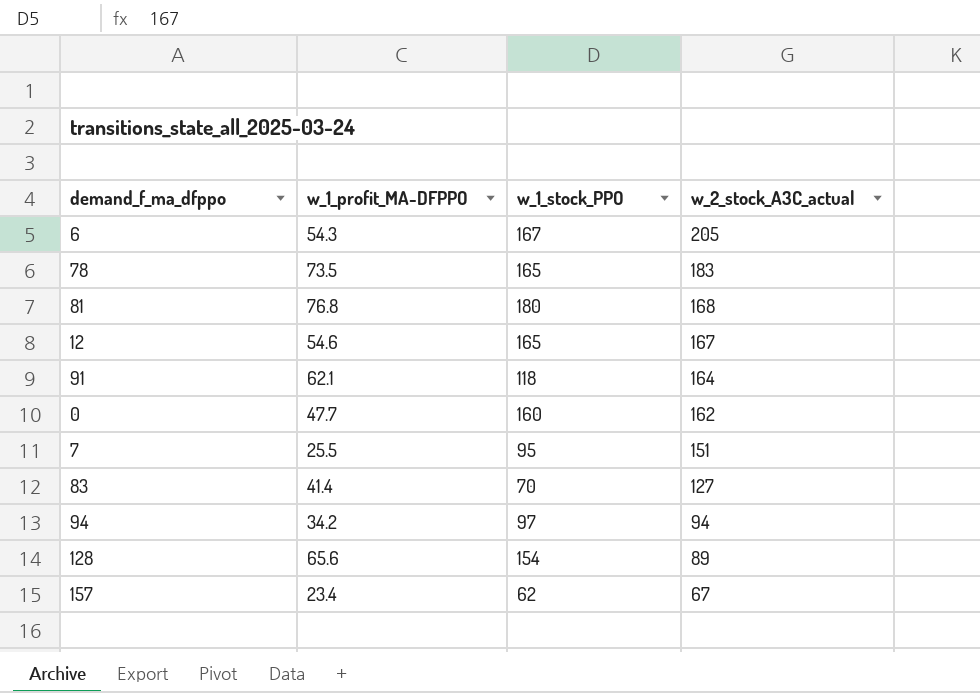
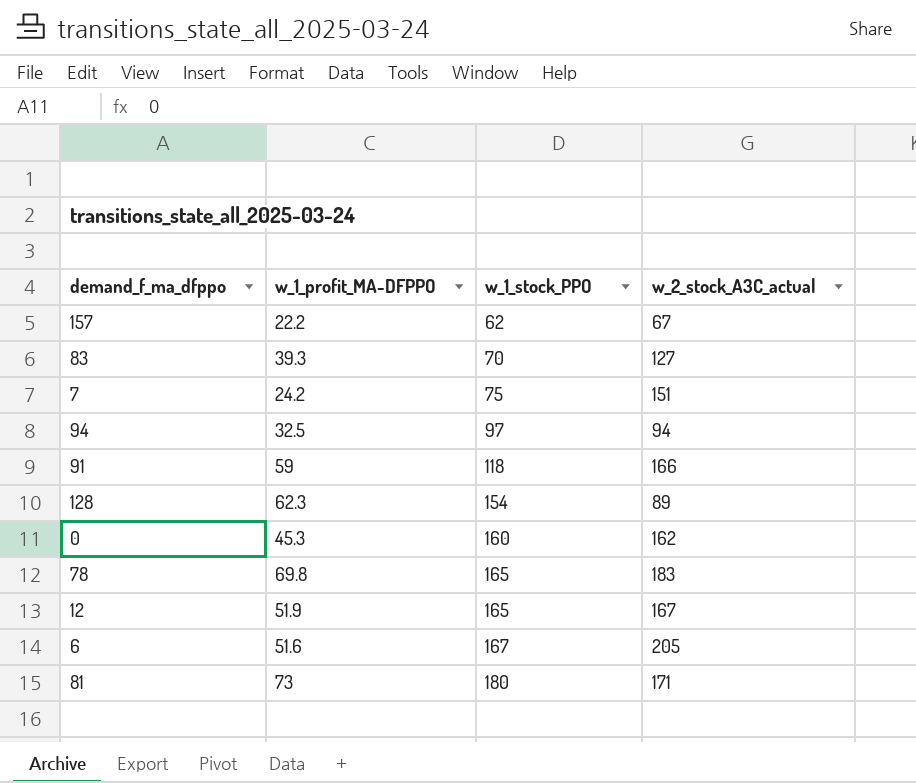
row order: w_2_stock_A3C_actual descending -> w_1_stock_PPO ascending
157 | w_1_profit_MA-DFPPO: 23.4 -> 22.2
83 | w_1_profit_MA-DFPPO: 41.4 -> 39.3
7 | w_1_profit_MA-DFPPO: 25.5 -> 24.2
7 | w_1_stock_PPO: 95 -> 75
94 | w_1_profit_MA-DFPPO: 34.2 -> 32.5
91 | w_1_profit_MA-DFPPO: 62.1 -> 59
91 | w_2_stock_A3C_actual: 164 -> 166
128 | w_1_profit_MA-DFPPO: 65.6 -> 62.3
0 | w_1_profit_MA-DFPPO: 47.7 -> 45.3
78 | w_1_profit_MA-DFPPO: 73.5 -> 69.8
12 | w_1_profit_MA-DFPPO: 54.6 -> 51.9
6 | w_1_profit_MA-DFPPO: 54.3 -> 51.6
81 | w_1_profit_MA-DFPPO: 76.8 -> 73
81 | w_2_stock_A3C_actual: 168 -> 171

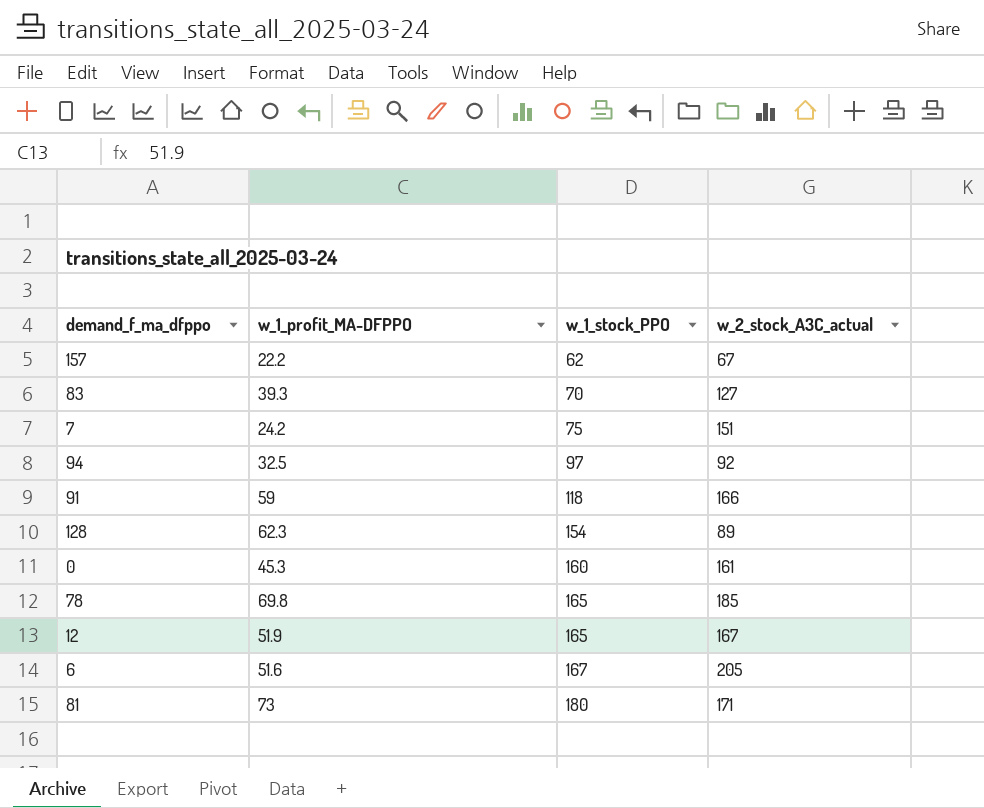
94 | w_2_stock_A3C_actual: 94 -> 92
0 | w_2_stock_A3C_actual: 162 -> 161
78 | w_2_stock_A3C_actual: 183 -> 185

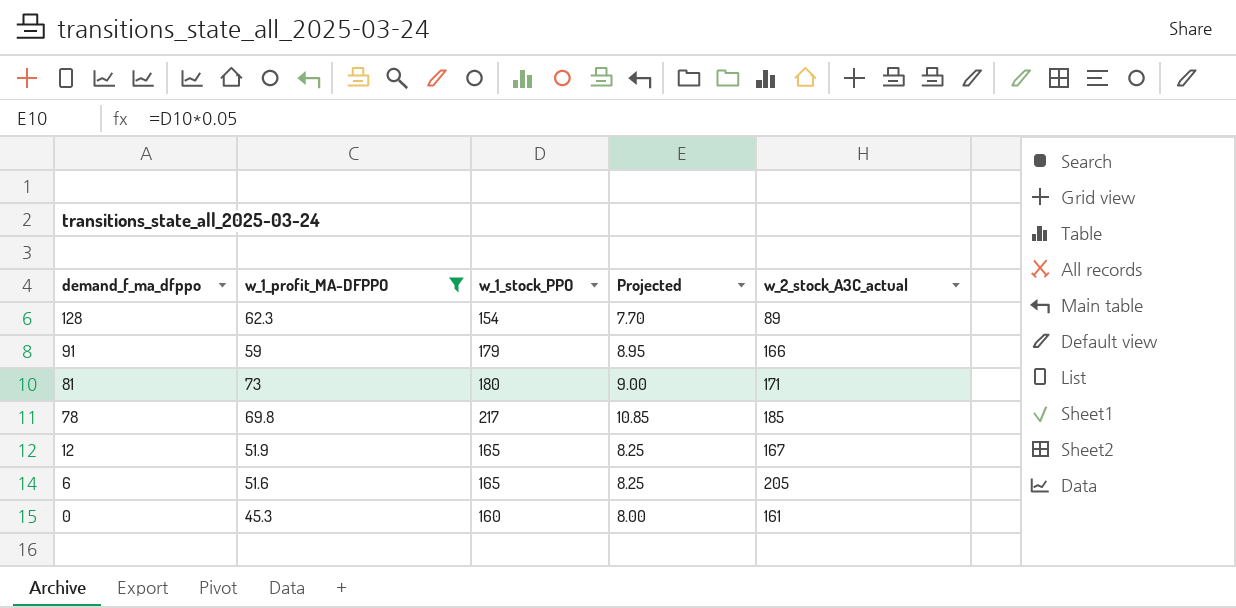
filter: none -> w_1_profit_MA-DFPPO >= 45.3
row order: w_1_stock_PPO ascending -> demand_f_ma_dfppo descending
column Projected | formula: none -> [w_1_stock_PPO] * 0.05
91 | w_1_stock_PPO: 118 -> 179
78 | w_1_stock_PPO: 165 -> 217
6 | w_1_stock_PPO: 167 -> 165

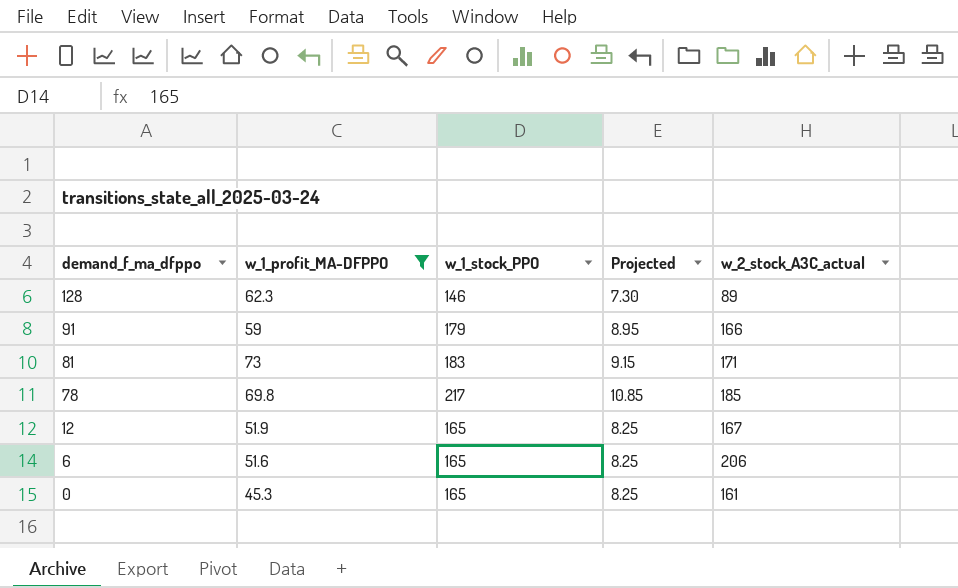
128 | w_1_stock_PPO: 154 -> 146
128 | Projected: 7.70 -> 7.30
81 | w_1_stock_PPO: 180 -> 183
81 | Projected: 9.00 -> 9.15
6 | w_2_stock_A3C_actual: 205 -> 206
0 | w_1_stock_PPO: 160 -> 165
0 | Projected: 8.00 -> 8.25

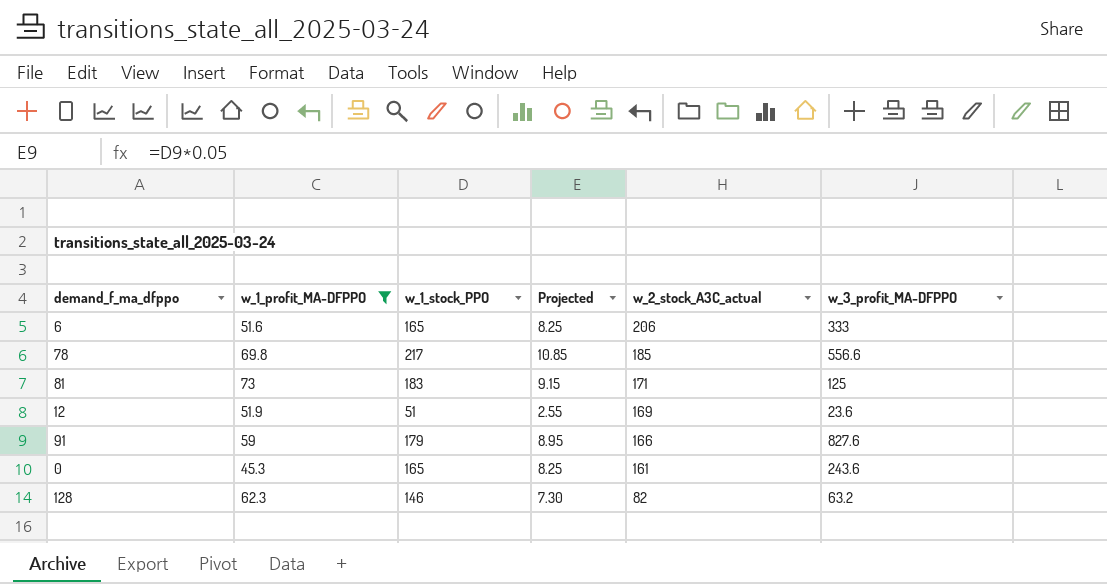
row order: demand_f_ma_dfppo descending -> w_2_stock_A3C_actual descending
column w_3_profit_MA-DFPPO | position: none -> 6
12 | w_1_stock_PPO: 165 -> 51
12 | Projected: 8.25 -> 2.55
12 | w_2_stock_A3C_actual: 167 -> 169
128 | w_2_stock_A3C_actual: 89 -> 82

